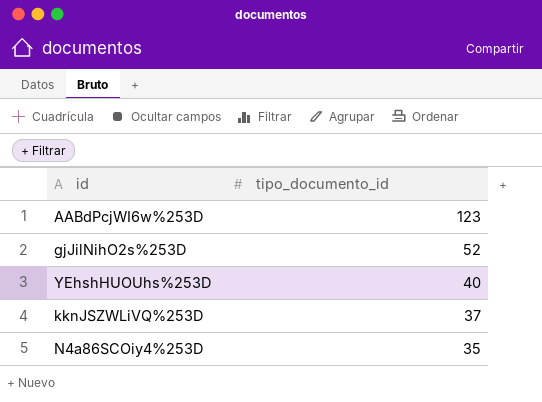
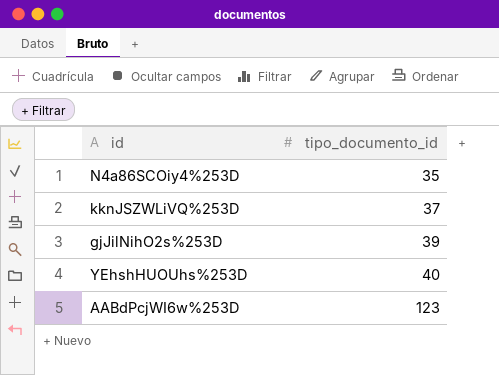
row order: tipo_documento_id descending -> tipo_documento_id ascending
gjJilNihO2s%253D | tipo_documento_id: 52 -> 39

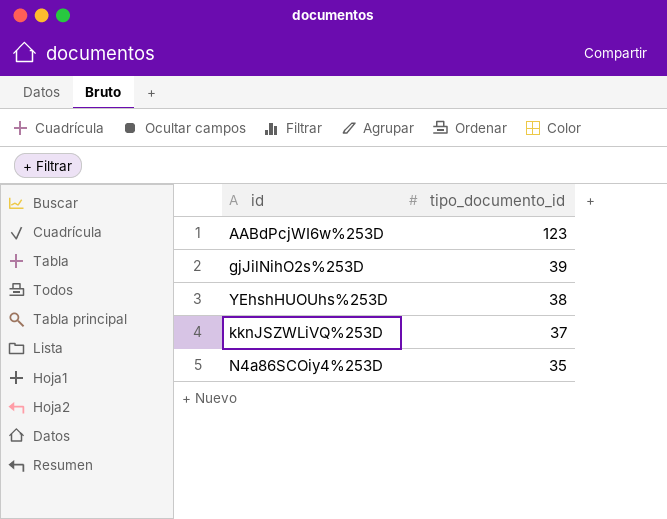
row order: tipo_documento_id ascending -> tipo_documento_id descending
YEhshHUOUhs%253D | tipo_documento_id: 40 -> 38

